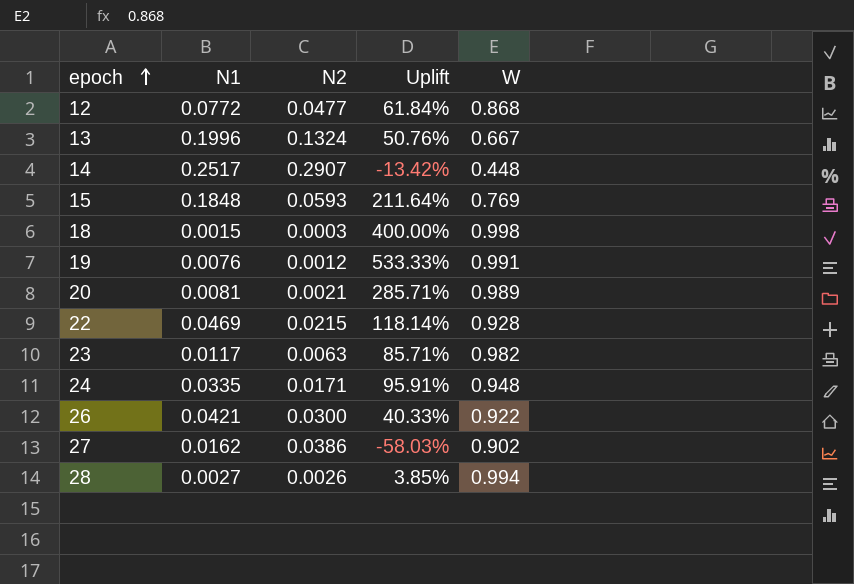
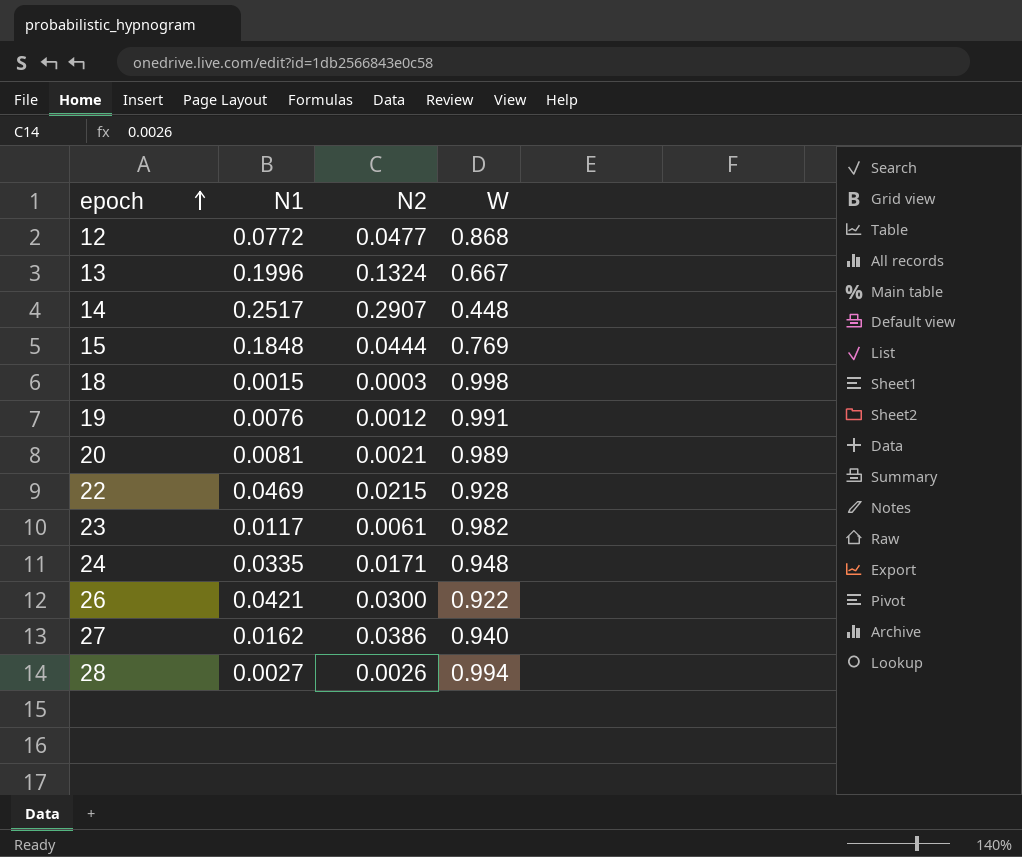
column Uplift | formula: ([N1] - [N2]) / [N2] -> none
15 | N2: 0.0593 -> 0.0444
23 | N2: 0.0063 -> 0.0061
27 | W: 0.902 -> 0.940

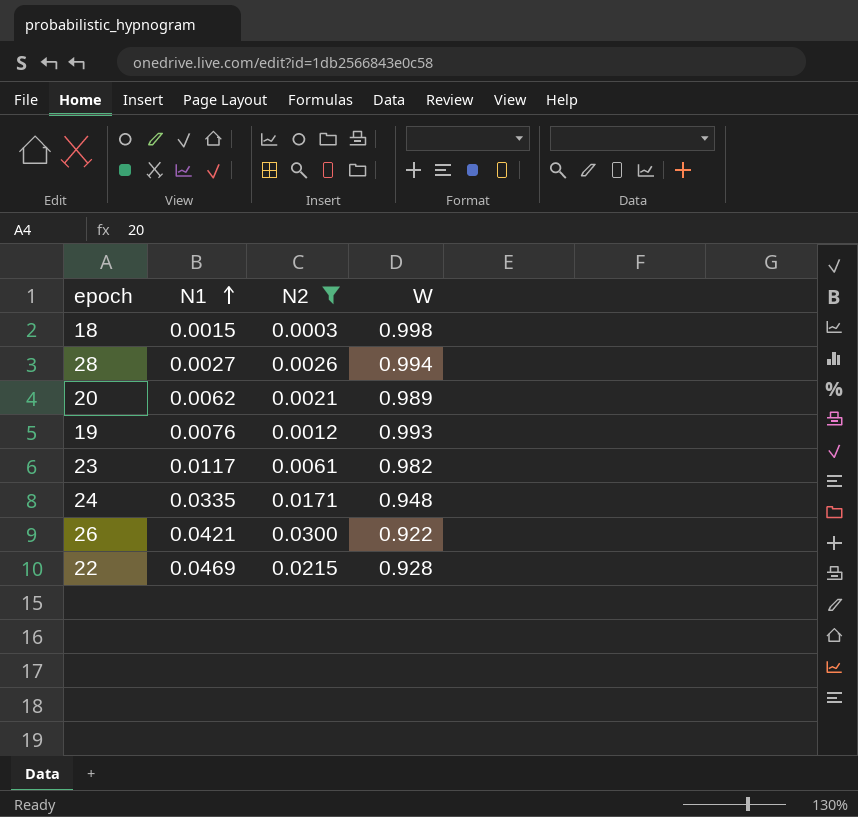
filter: none -> N2 <= 0.0300
row order: epoch ascending -> N1 ascending
20 | N1: 0.0081 -> 0.0062
19 | W: 0.991 -> 0.993

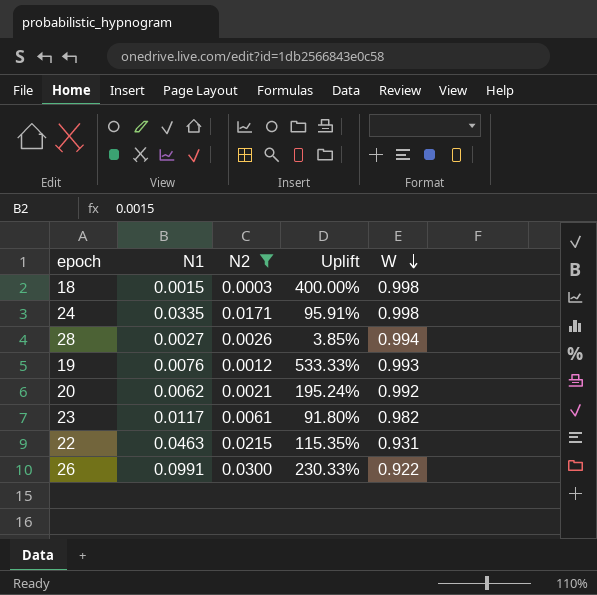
row order: N1 ascending -> W descending
column Uplift | formula: none -> ([N1] - [N2]) / [N2]
24 | W: 0.948 -> 0.998
20 | W: 0.989 -> 0.992
22 | N1: 0.0469 -> 0.0463
22 | W: 0.928 -> 0.931
26 | N1: 0.0421 -> 0.0991

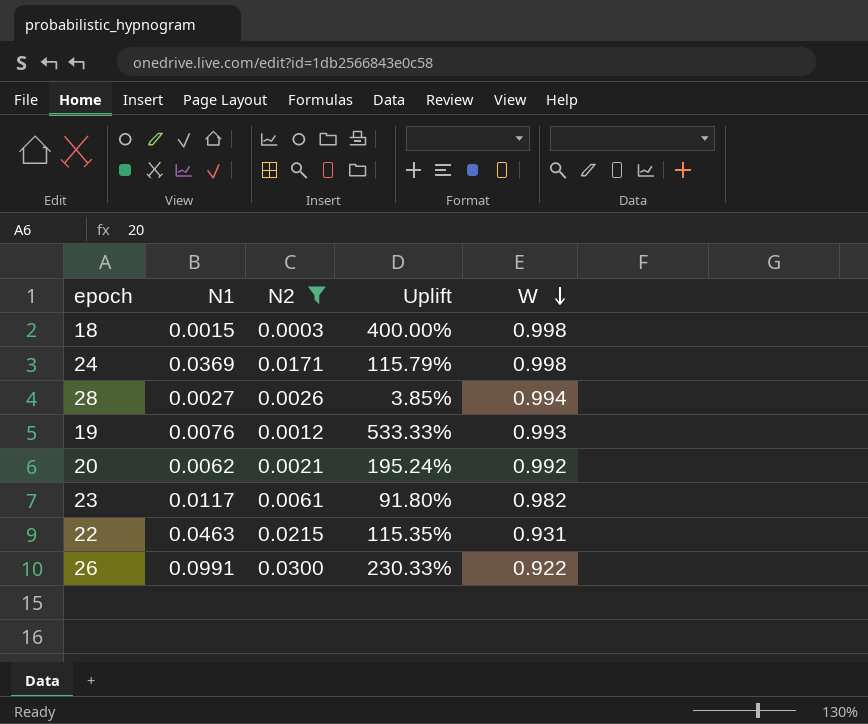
24 | N1: 0.0335 -> 0.0369
24 | Uplift: 95.91% -> 115.79%

